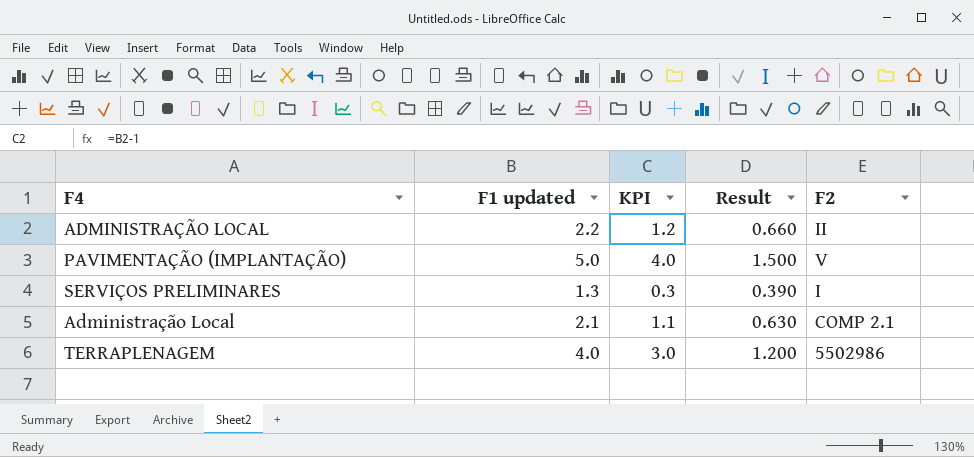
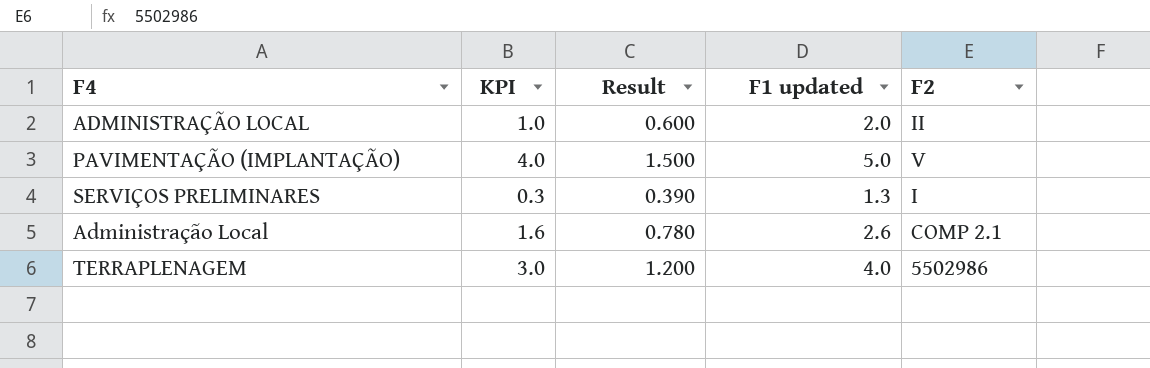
column F1 updated | position: 2 -> 4
ADMINISTRAÇÃO LOCAL | KPI: 1.2 -> 1.0
ADMINISTRAÇÃO LOCAL | Result: 0.660 -> 0.600
ADMINISTRAÇÃO LOCAL | F1 updated: 2.2 -> 2.0
Administração Local | KPI: 1.1 -> 1.6
Administração Local | Result: 0.630 -> 0.780
Administração Local | F1 updated: 2.1 -> 2.6

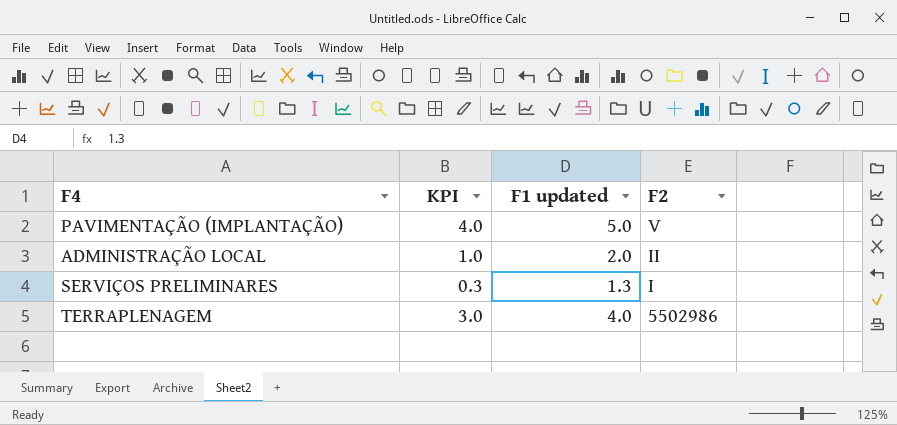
row order: none -> F2 descending
column Result | formula: [F1 updated] * 0.3 -> none
row Administração Local: 1.6 | 0.780 | 2.6 | COMP 2.1 -> none

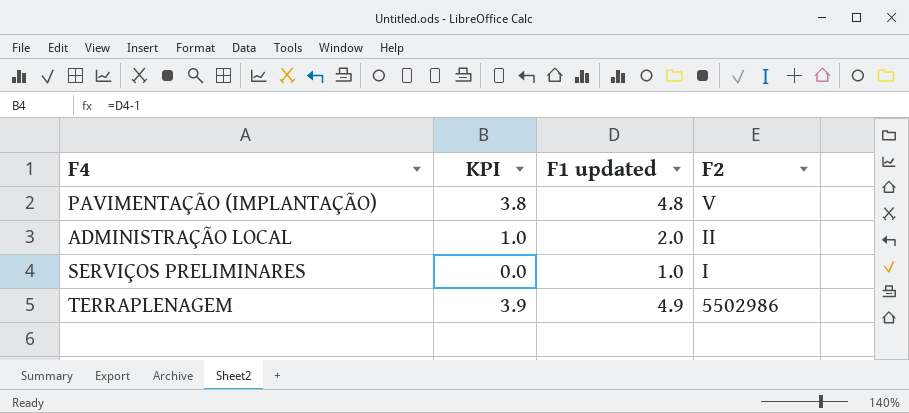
PAVIMENTAÇÃO (IMPLANTAÇÃO) | KPI: 4.0 -> 3.8
PAVIMENTAÇÃO (IMPLANTAÇÃO) | F1 updated: 5.0 -> 4.8
SERVIÇOS PRELIMINARES | KPI: 0.3 -> 0.0
SERVIÇOS PRELIMINARES | F1 updated: 1.3 -> 1.0
TERRAPLENAGEM | KPI: 3.0 -> 3.9
TERRAPLENAGEM | F1 updated: 4.0 -> 4.9

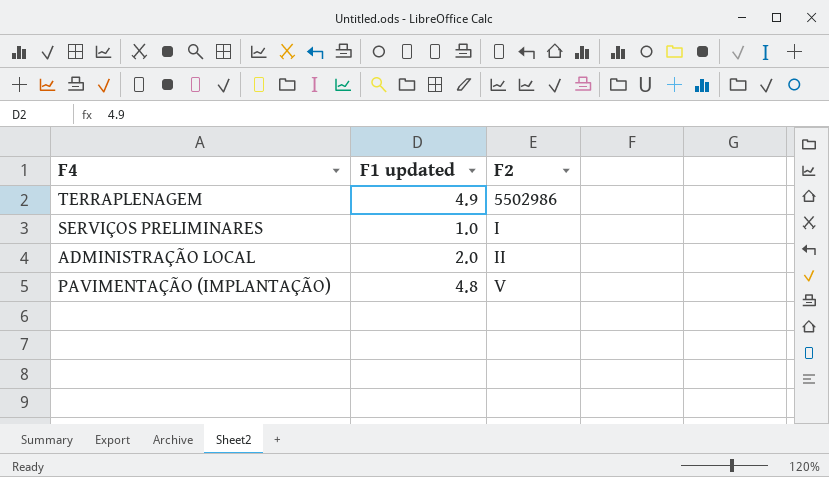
row order: F2 descending -> F2 ascending
column KPI | formula: [F1 updated] - 1 -> none

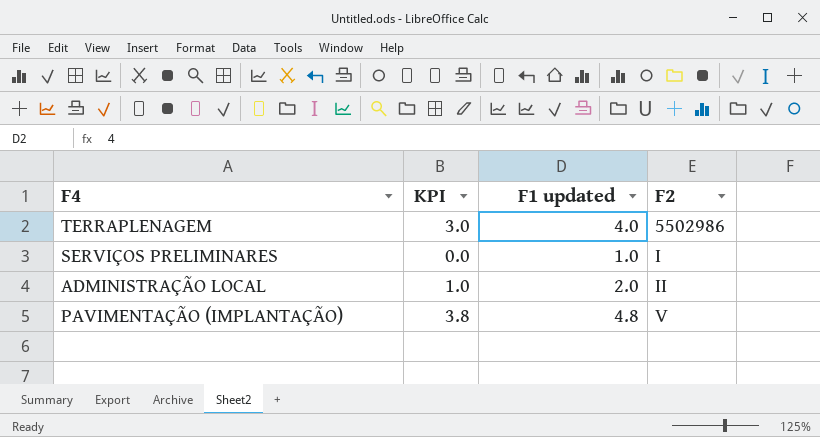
column KPI | formula: none -> [F1 updated] - 1
TERRAPLENAGEM | F1 updated: 4.9 -> 4.0

